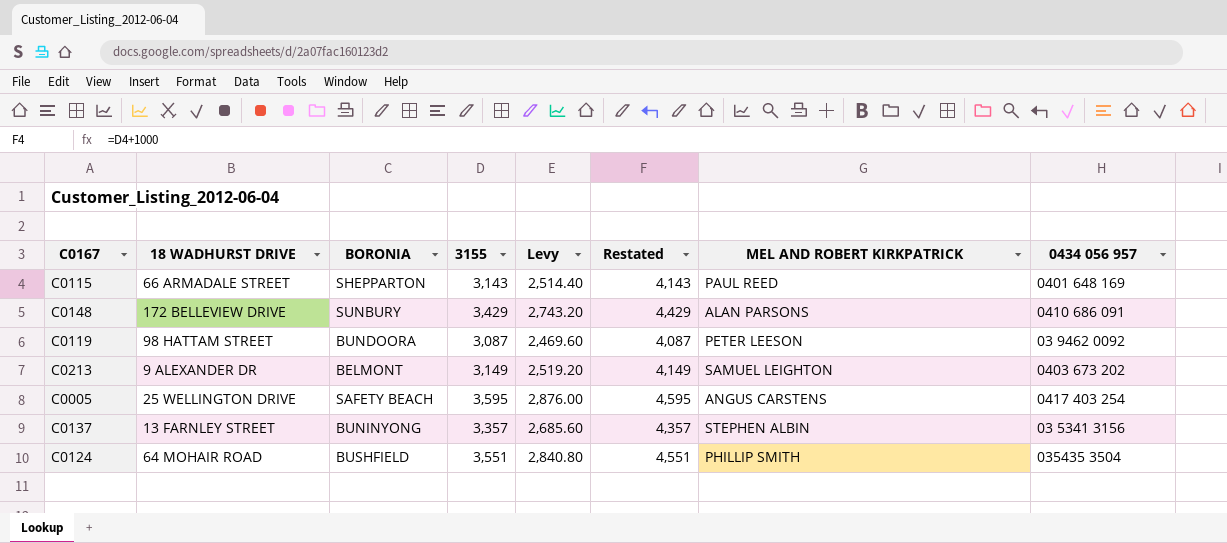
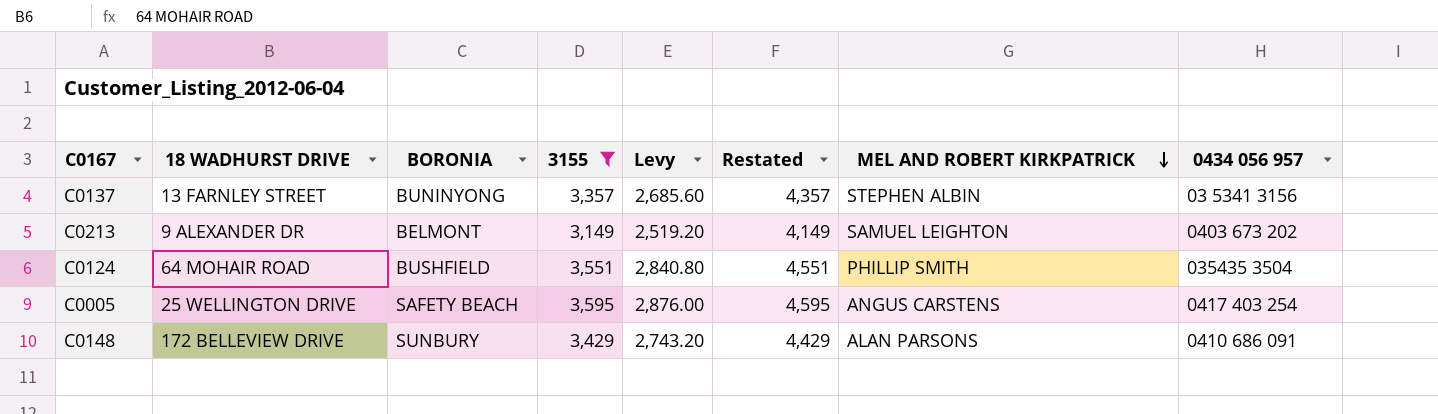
filter: none -> 3155 >= 3,149
row order: none -> MEL AND ROBERT KIRKPATRICK descending

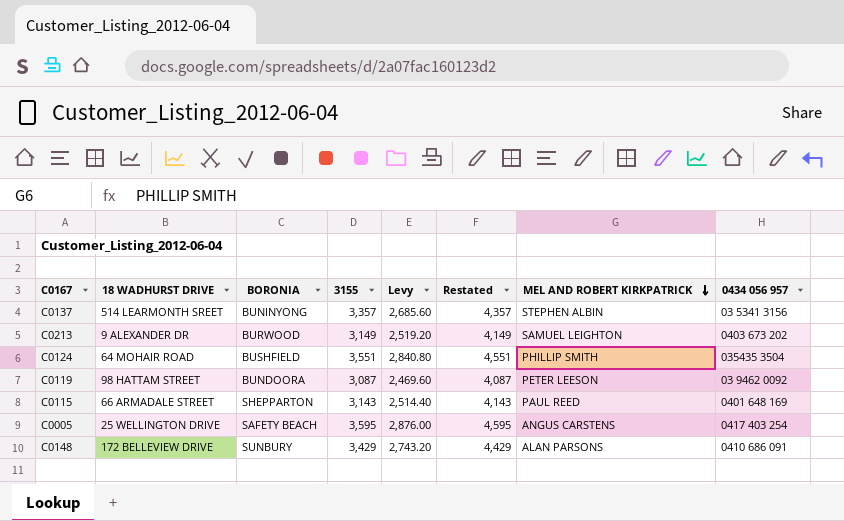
filter: 3155 >= 3,149 -> none
C0137 | 18 WADHURST DRIVE: 13 FARNLEY STREET -> 514 LEARMONTH SREET
C0213 | BORONIA: BELMONT -> BURWOOD

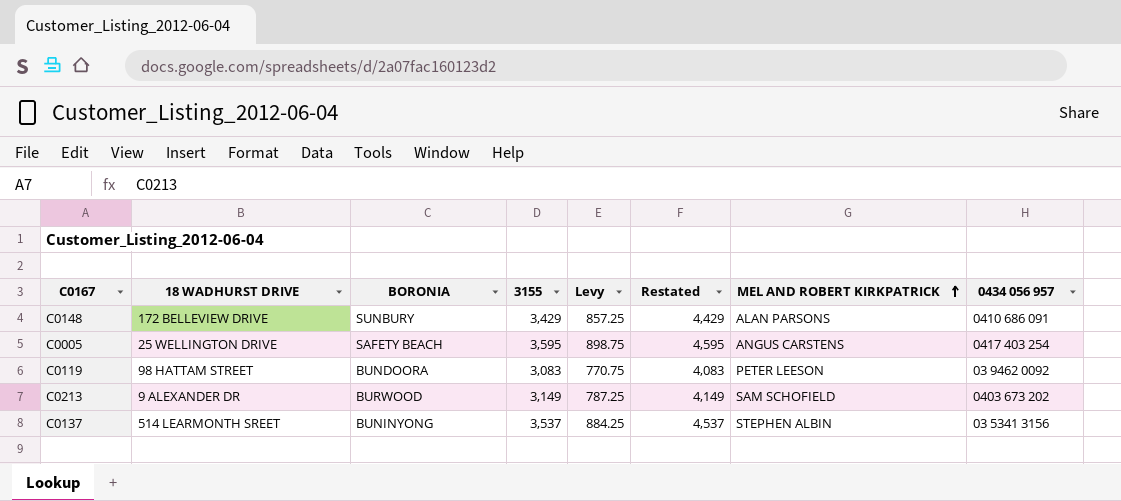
row order: MEL AND ROBERT KIRKPATRICK descending -> MEL AND ROBERT KIRKPATRICK ascending
column Levy | formula: [3155] * 0.8 -> [3155] * 0.25
row C0124: 64 MOHAIR ROAD | BUSHFIELD | 3,551 | 2,840.80 | 4,551 | PHILLIP SMITH | 035435 3504 -> none
row C0115: 66 ARMADALE STREET | SHEPPARTON | 3,143 | 2,514.40 | 4,143 | PAUL REED | 0401 648 169 -> none
C0119 | 3155: 3,087 -> 3,083
C0119 | Restated: 4,087 -> 4,083
C0213 | MEL AND ROBERT KIRKPATRICK: SAMUEL LEIGHTON -> SAM SCHOFIELD
C0137 | 3155: 3,357 -> 3,537
C0137 | Restated: 4,357 -> 4,537

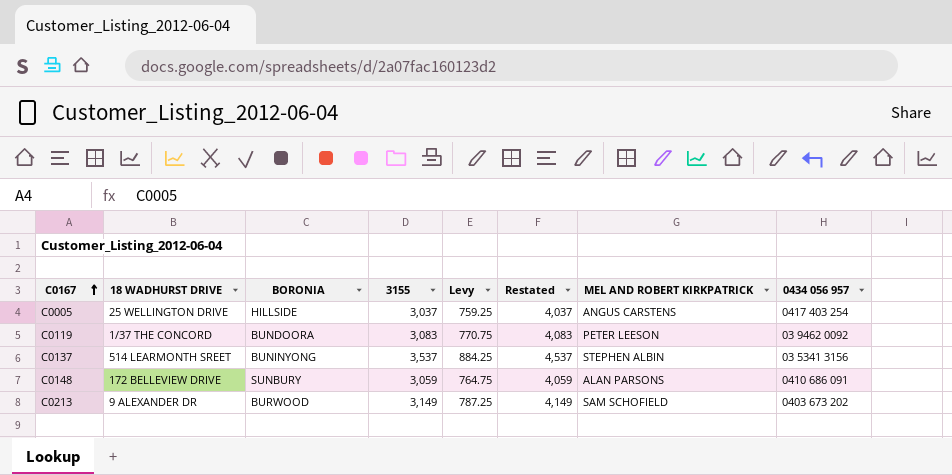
row order: MEL AND ROBERT KIRKPATRICK ascending -> C0167 ascending
C0005 | BORONIA: SAFETY BEACH -> HILLSIDE
C0005 | 3155: 3,595 -> 3,037
C0005 | Levy: 898.75 -> 759.25
C0005 | Restated: 4,595 -> 4,037
C0119 | 18 WADHURST DRIVE: 98 HATTAM STREET -> 1/37 THE CONCORD
C0148 | 3155: 3,429 -> 3,059
C0148 | Levy: 857.25 -> 764.75
C0148 | Restated: 4,429 -> 4,059

